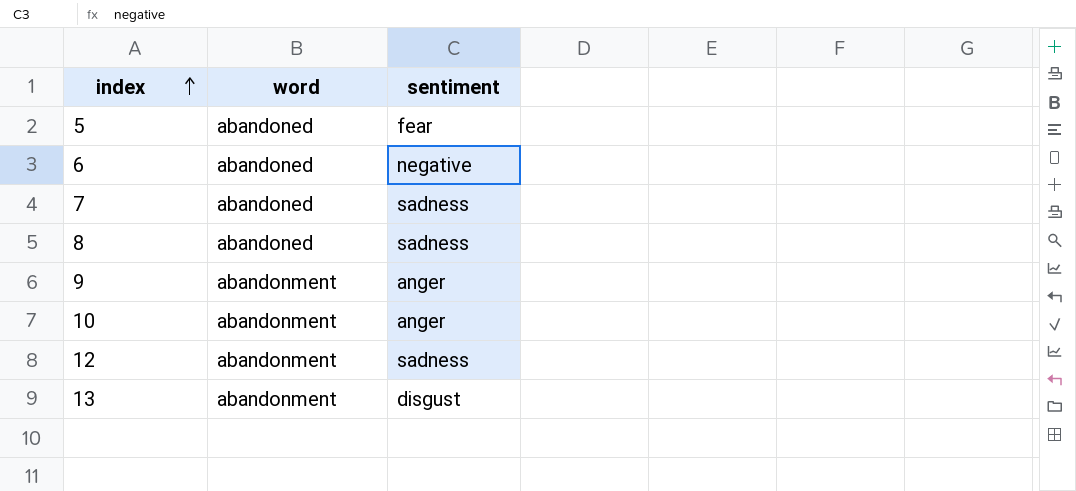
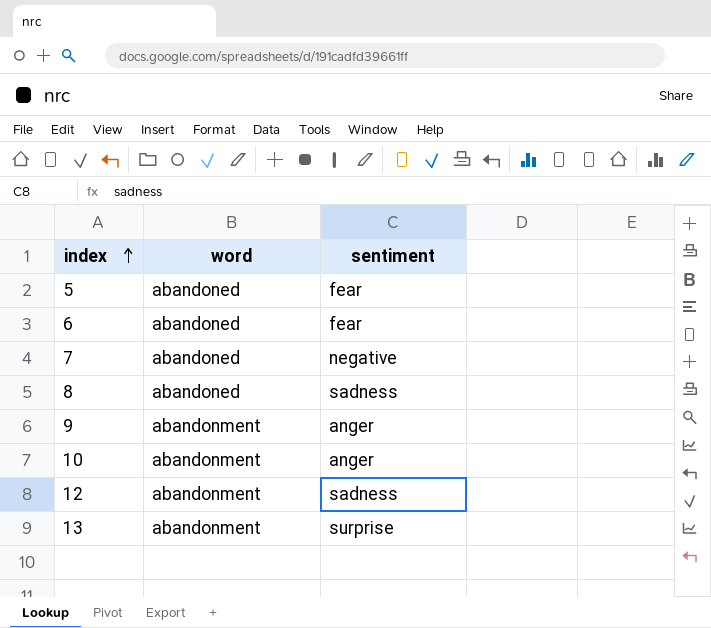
6 | sentiment: negative -> fear
7 | sentiment: sadness -> negative
13 | sentiment: disgust -> surprise

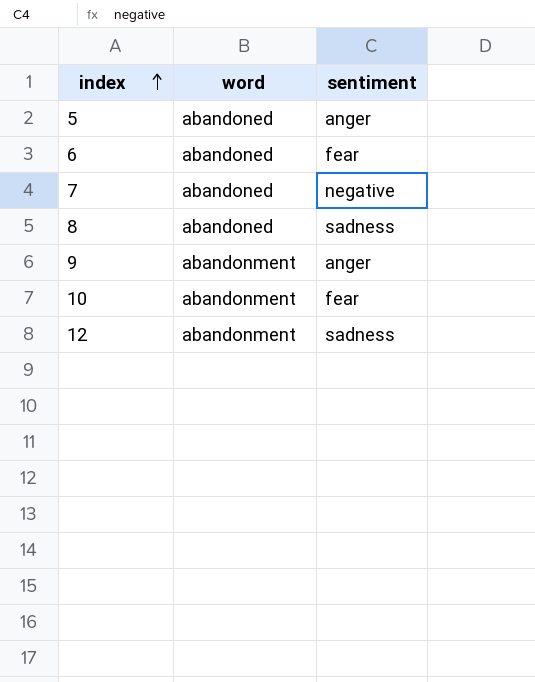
row 13: abandonment | surprise -> none
5 | sentiment: fear -> anger
10 | sentiment: anger -> fear

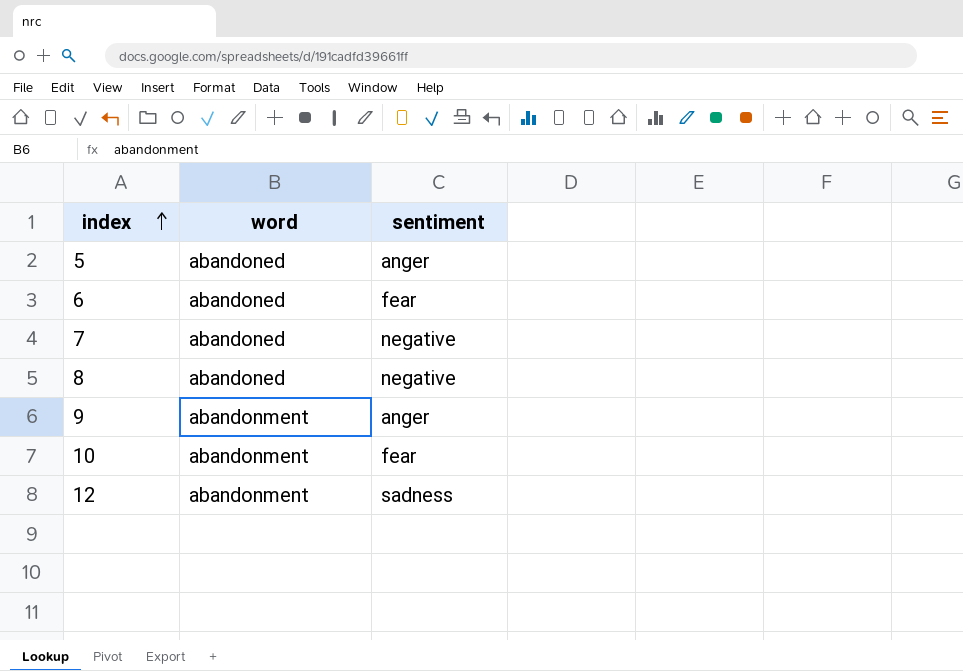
8 | sentiment: sadness -> negative

